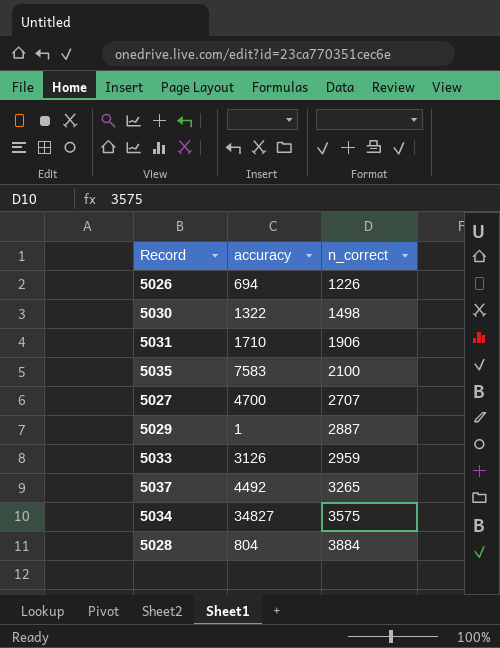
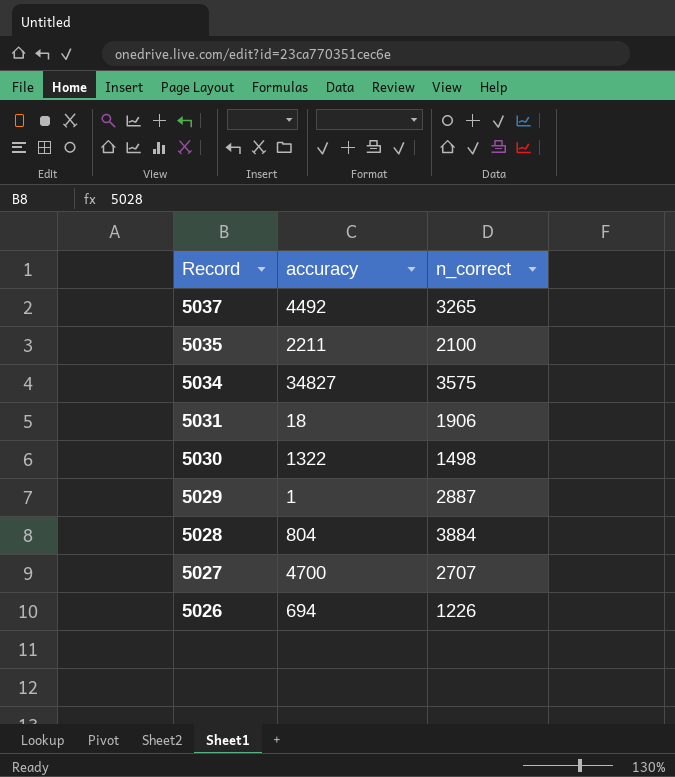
row order: n_correct ascending -> Record descending
row 5033: 3126 | 2959 -> none
5035 | accuracy: 7583 -> 2211
5031 | accuracy: 1710 -> 18

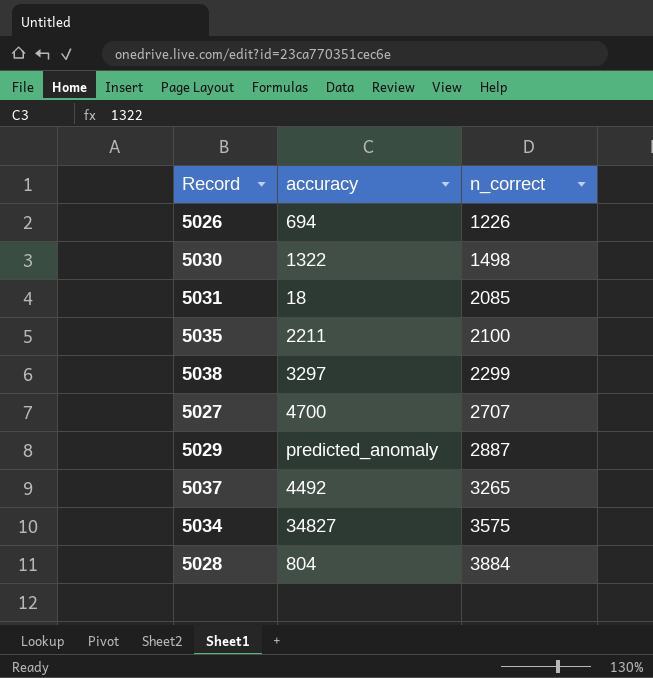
row order: Record descending -> n_correct ascending
5031 | n_correct: 1906 -> 2085
row 5038: none -> 3297 | 2299
5029 | accuracy: 1 -> predicted_anomaly

